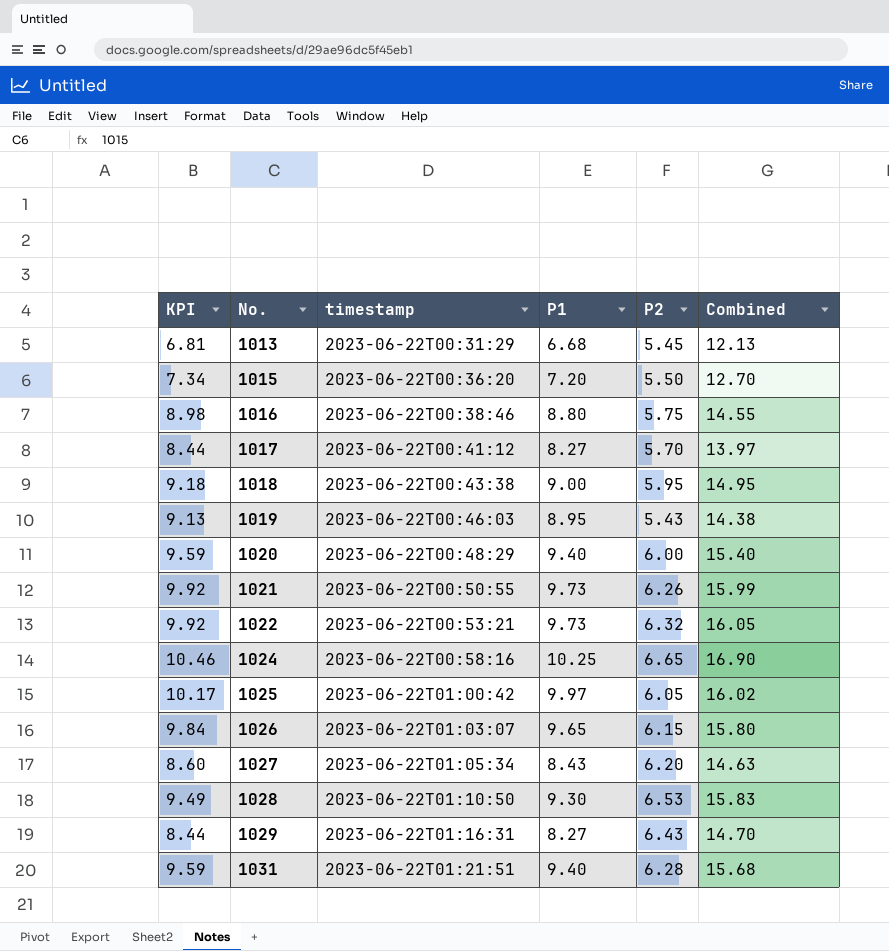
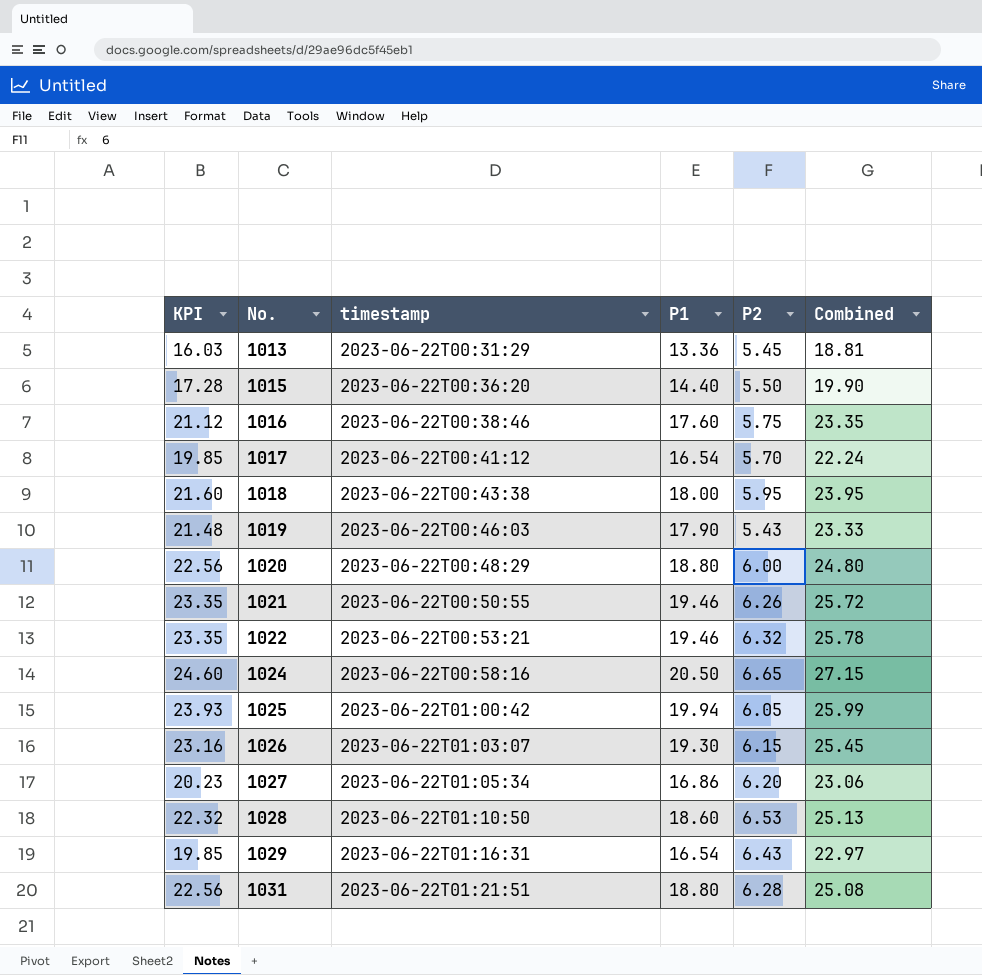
column KPI | formula: [P1] * 1.02 -> [P1] * 1.2
1013 | P1: 6.68 -> 13.36
1013 | Combined: 12.13 -> 18.81
1015 | P1: 7.20 -> 14.40
1015 | Combined: 12.70 -> 19.90
1016 | P1: 8.80 -> 17.60
1016 | Combined: 14.55 -> 23.35
1017 | P1: 8.27 -> 16.54
1017 | Combined: 13.97 -> 22.24
1018 | P1: 9.00 -> 18.00
1018 | Combined: 14.95 -> 23.95
1019 | P1: 8.95 -> 17.90
1019 | Combined: 14.38 -> 23.33
1020 | P1: 9.40 -> 18.80
1020 | Combined: 15.40 -> 24.80
1021 | P1: 9.73 -> 19.46
1021 | Combined: 15.99 -> 25.72
1022 | P1: 9.73 -> 19.46
1022 | Combined: 16.05 -> 25.78
1024 | P1: 10.25 -> 20.50
1024 | Combined: 16.90 -> 27.15
1025 | P1: 9.97 -> 19.94
1025 | Combined: 16.02 -> 25.99
1026 | P1: 9.65 -> 19.30
1026 | Combined: 15.80 -> 25.45
1027 | P1: 8.43 -> 16.86
1027 | Combined: 14.63 -> 23.06
1028 | P1: 9.30 -> 18.60
1028 | Combined: 15.83 -> 25.13
1029 | P1: 8.27 -> 16.54
1029 | Combined: 14.70 -> 22.97
1031 | P1: 9.40 -> 18.80
1031 | Combined: 15.68 -> 25.08

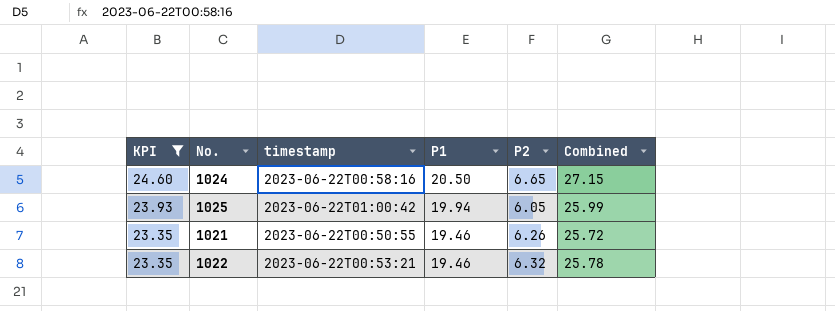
filter: none -> KPI >= 23.35
row order: No. ascending -> KPI descending

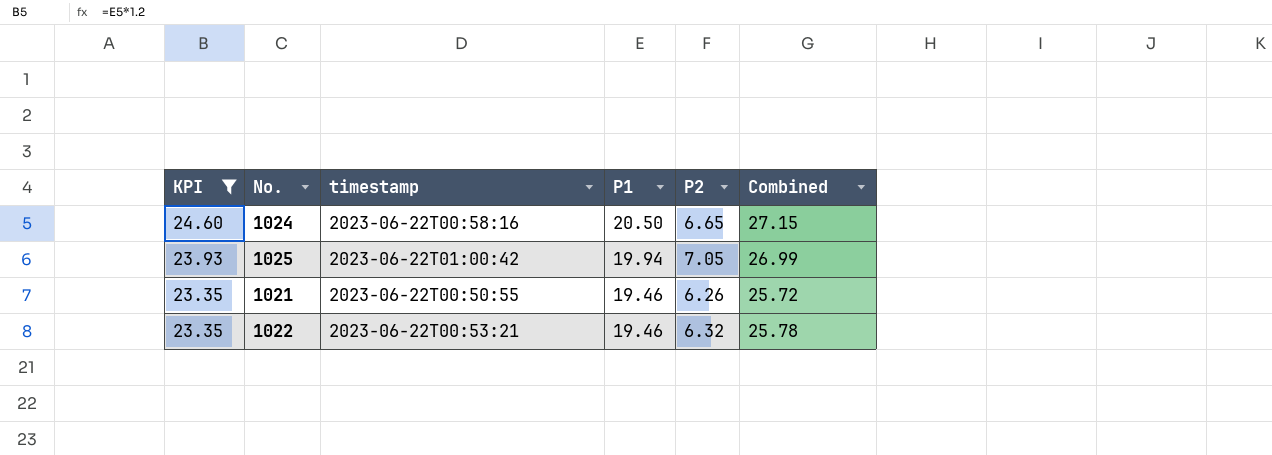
1025 | P2: 6.05 -> 7.05
1025 | Combined: 25.99 -> 26.99

